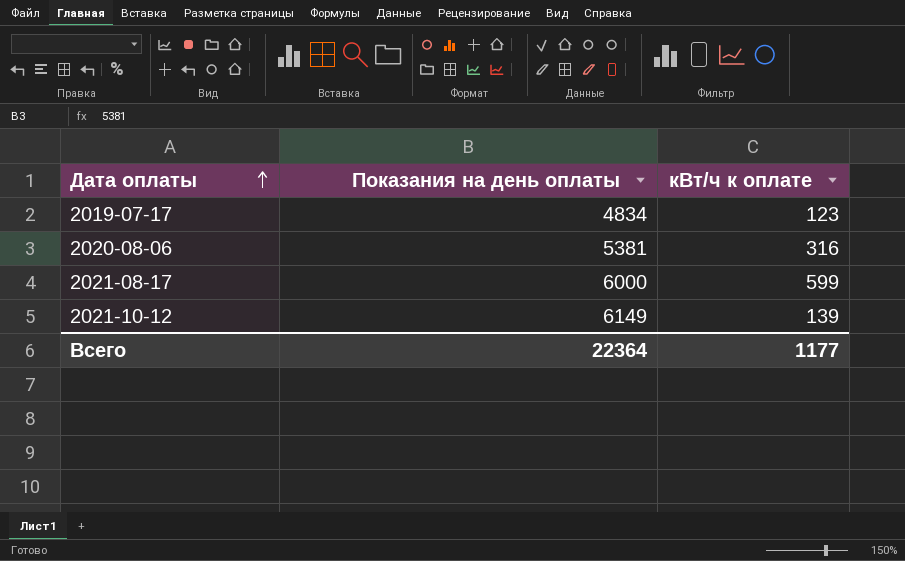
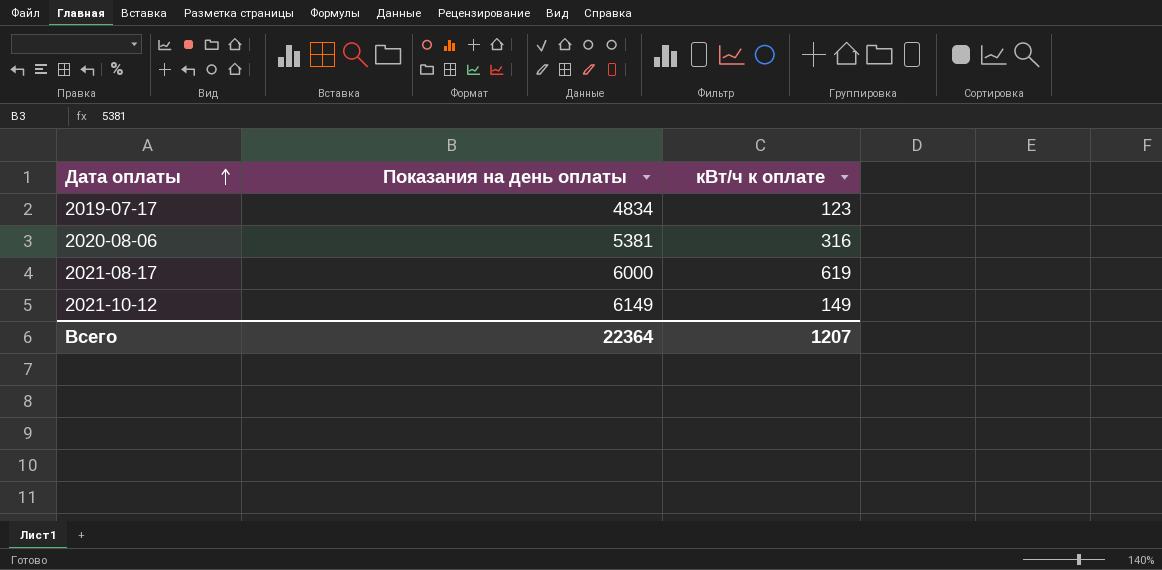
2021-08-17 | кВт/ч к оплате: 599 -> 619
2021-10-12 | кВт/ч к оплате: 139 -> 149
Всего | кВт/ч к оплате: 1177 -> 1207

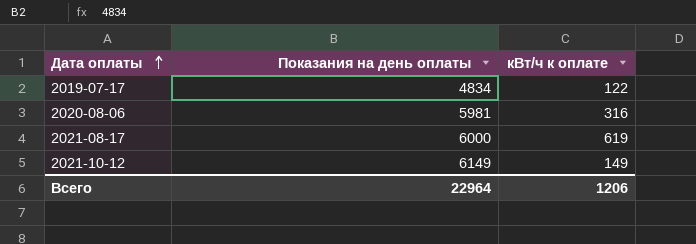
2019-07-17 | кВт/ч к оплате: 123 -> 122
2020-08-06 | Показания на день оплаты: 5381 -> 5981
Всего | Показания на день оплаты: 22364 -> 22964
Всего | кВт/ч к оплате: 1207 -> 1206

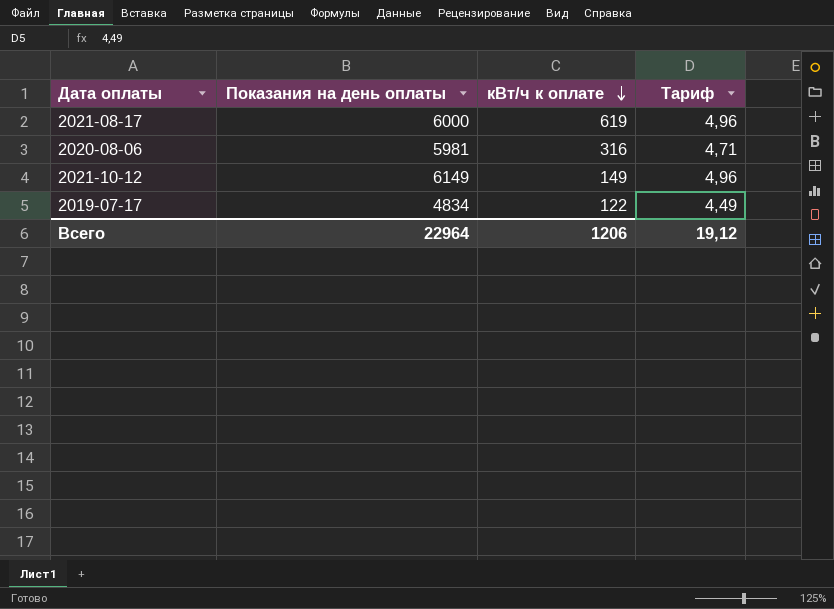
row order: Дата оплаты ascending -> кВт/ч к оплате descending
column Тариф | position: none -> 4

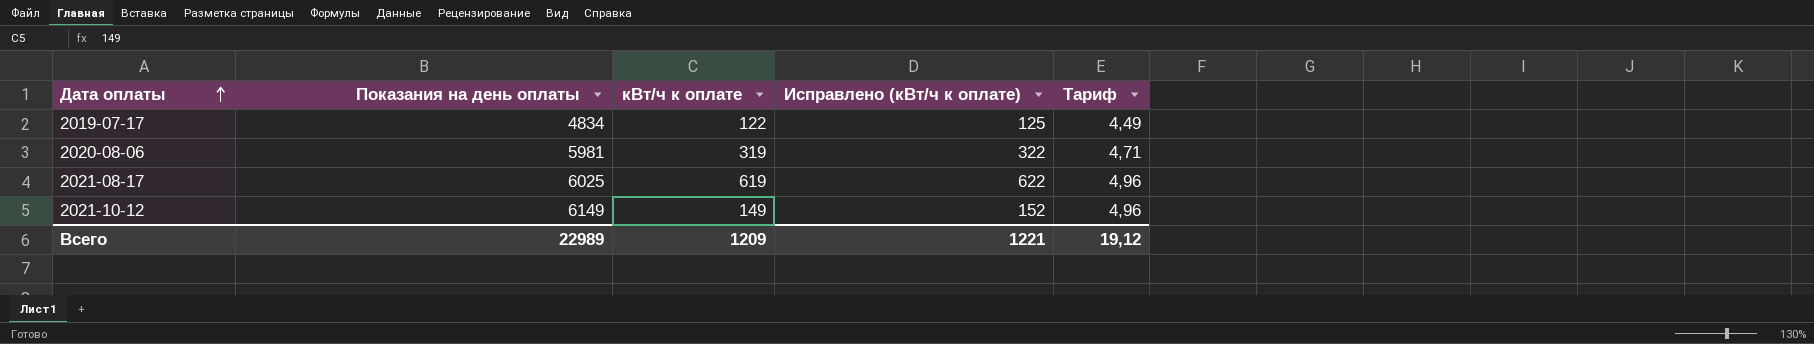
row order: кВт/ч к оплате descending -> Дата оплаты ascending
column Исправлено (кВт/ч к оплате) | formula: none -> [кВт/ч к оплате] + 3
2020-08-06 | кВт/ч к оплате: 316 -> 319
2021-08-17 | Показания на день оплаты: 6000 -> 6025
Всего | Показания на день оплаты: 22964 -> 22989
Всего | кВт/ч к оплате: 1206 -> 1209

